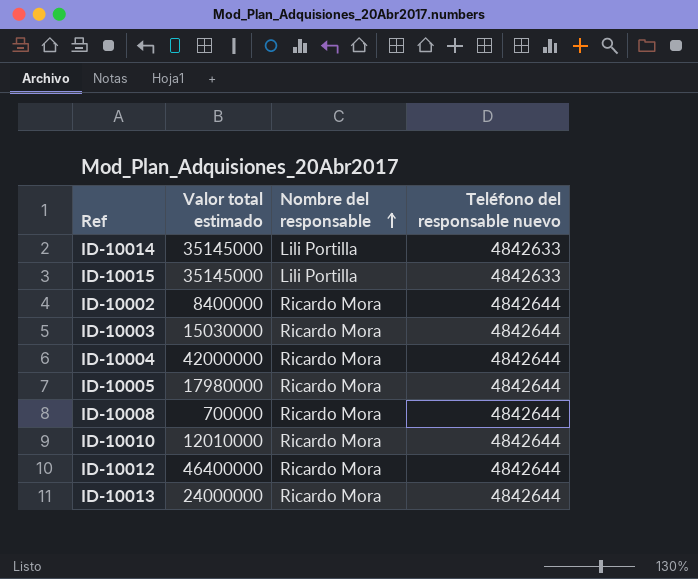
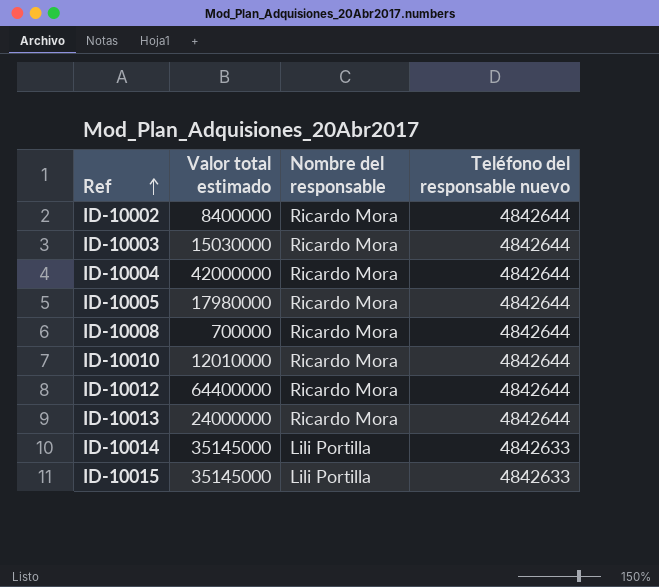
row order: Nombre del responsable ascending -> Ref ascending
ID-10012 | Valor total estimado: 46400000 -> 64400000

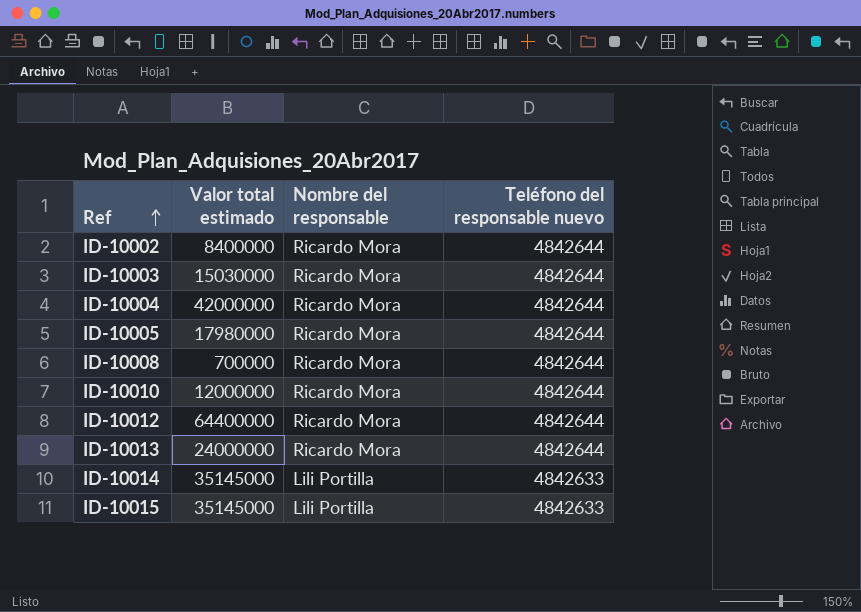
ID-10010 | Valor total estimado: 12010000 -> 12000000

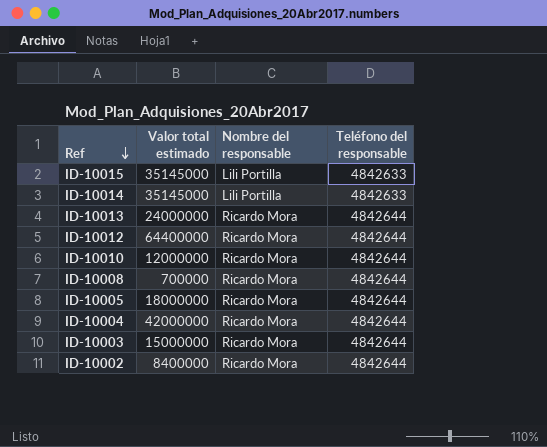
row order: Ref ascending -> Ref descending
column name: Teléfono del responsable nuevo -> Teléfono del responsable
ID-10005 | Valor total estimado: 17980000 -> 18000000
ID-10003 | Valor total estimado: 15030000 -> 15000000

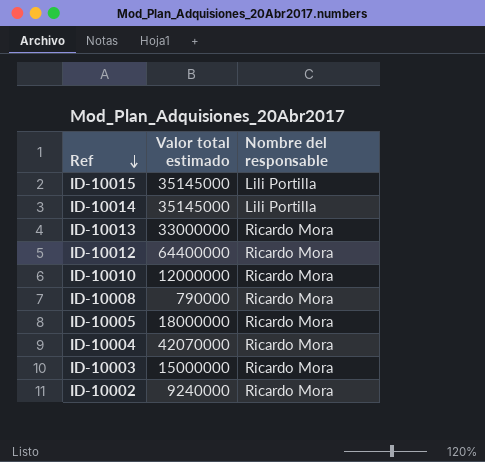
column Teléfono del responsable | position: 4 -> none
ID-10013 | Valor total estimado: 24000000 -> 33000000
ID-10008 | Valor total estimado: 700000 -> 790000
ID-10004 | Valor total estimado: 42000000 -> 42070000
ID-10002 | Valor total estimado: 8400000 -> 9240000

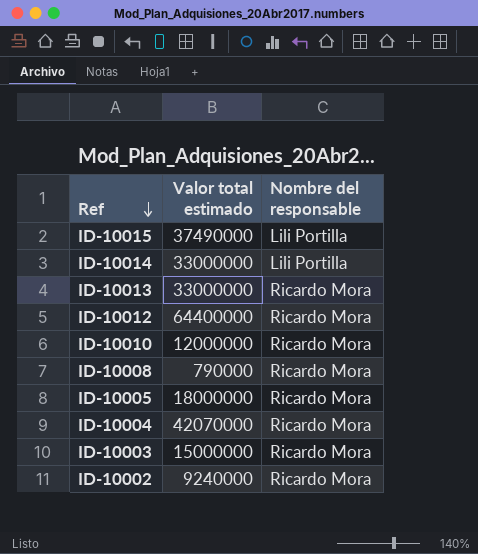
ID-10015 | Valor total estimado: 35145000 -> 37490000
ID-10014 | Valor total estimado: 35145000 -> 33000000

